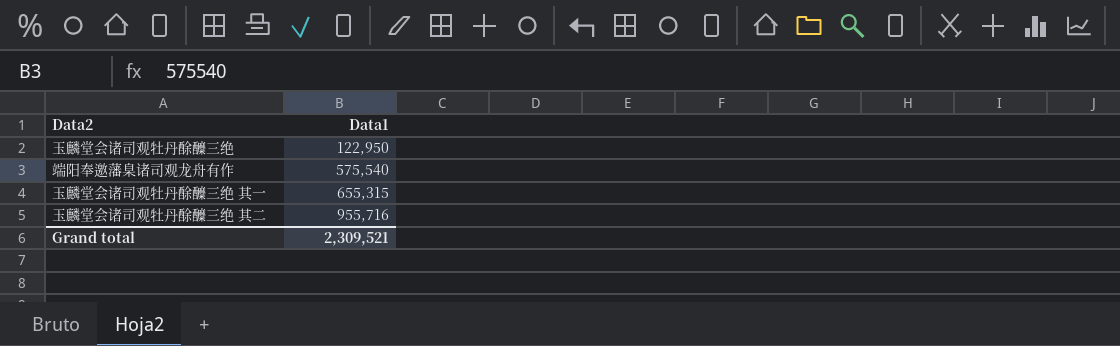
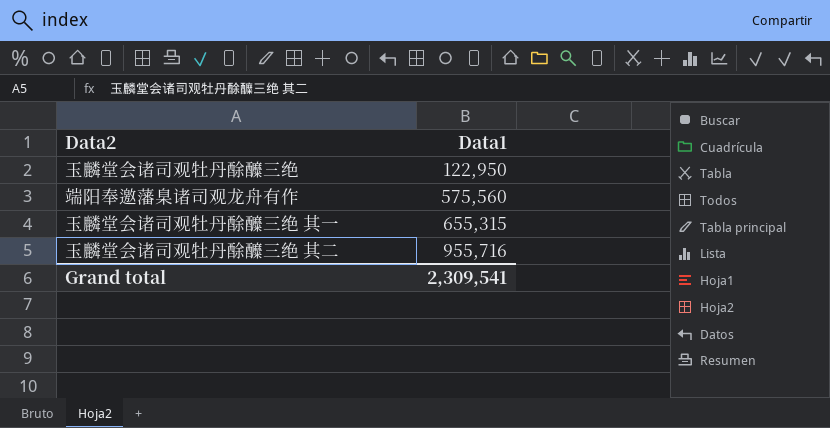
端阳奉邀藩臬诸司观龙舟有作 | Data1: 575,540 -> 575,560
Grand total | Data1: 2,309,521 -> 2,309,541

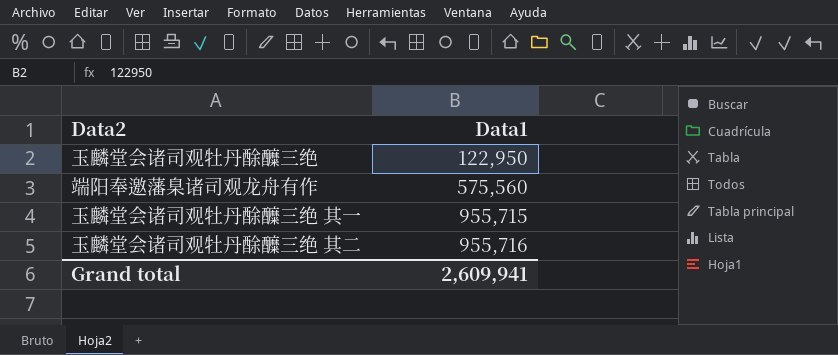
玉麟堂会诸司观牡丹酴醾三绝 其一 | Data1: 655,315 -> 955,715
Grand total | Data1: 2,309,541 -> 2,609,941

